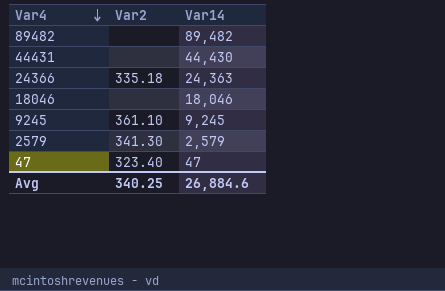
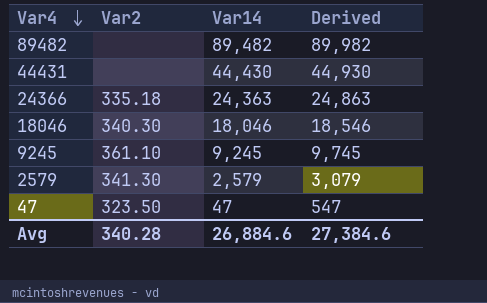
column Derived | formula: none -> [Var14] + 500
18046 | Var2: none -> 340.30
47 | Var2: 323.40 -> 323.50
Avg | Var2: 340.25 -> 340.28

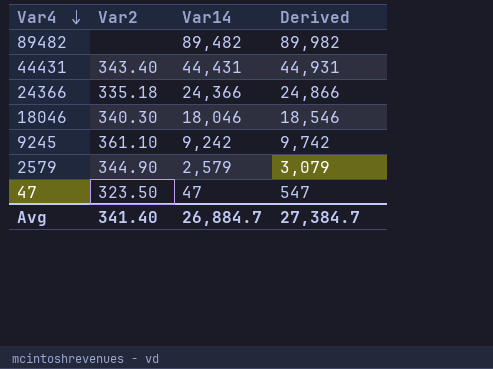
44431 | Var2: none -> 343.40
44431 | Var14: 44,430 -> 44,431
44431 | Derived: 44,930 -> 44,931
24366 | Var14: 24,363 -> 24,366
24366 | Derived: 24,863 -> 24,866
9245 | Var14: 9,245 -> 9,242
9245 | Derived: 9,745 -> 9,742
2579 | Var2: 341.30 -> 344.90
Avg | Var2: 340.28 -> 341.40
Avg | Var14: 26,884.6 -> 26,884.7
Avg | Derived: 27,384.6 -> 27,384.7

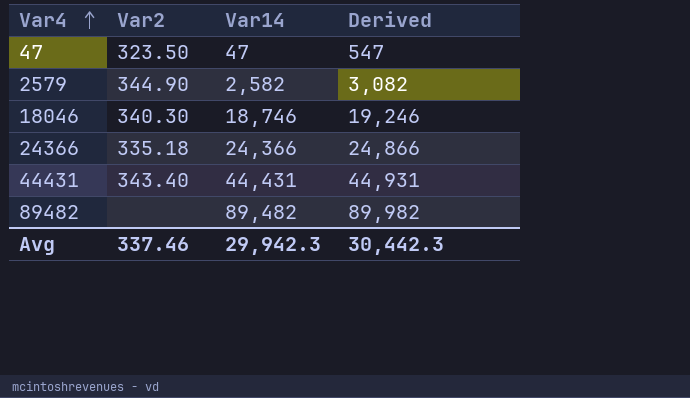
row order: Var4 descending -> Var4 ascending
row 9245: 361.10 | 9,242 | 9,742 -> none
2579 | Var14: 2,579 -> 2,582
2579 | Derived: 3,079 -> 3,082
18046 | Var14: 18,046 -> 18,746
18046 | Derived: 18,546 -> 19,246
Avg | Var2: 341.40 -> 337.46
Avg | Var14: 26,884.7 -> 29,942.3
Avg | Derived: 27,384.7 -> 30,442.3

